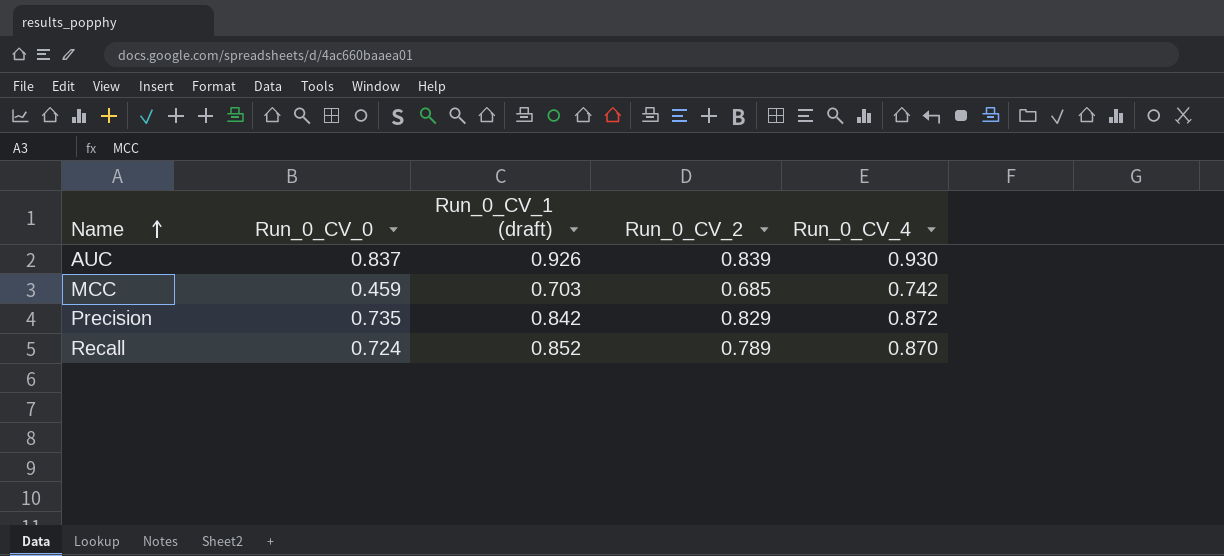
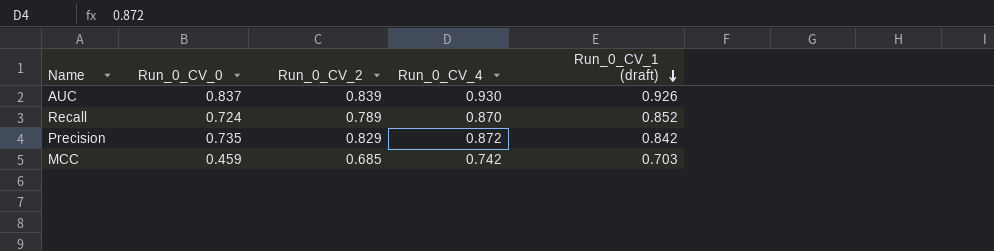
row order: Name ascending -> Run_0_CV_1 (draft) descending
column Run_0_CV_1 (draft) | position: 3 -> 5

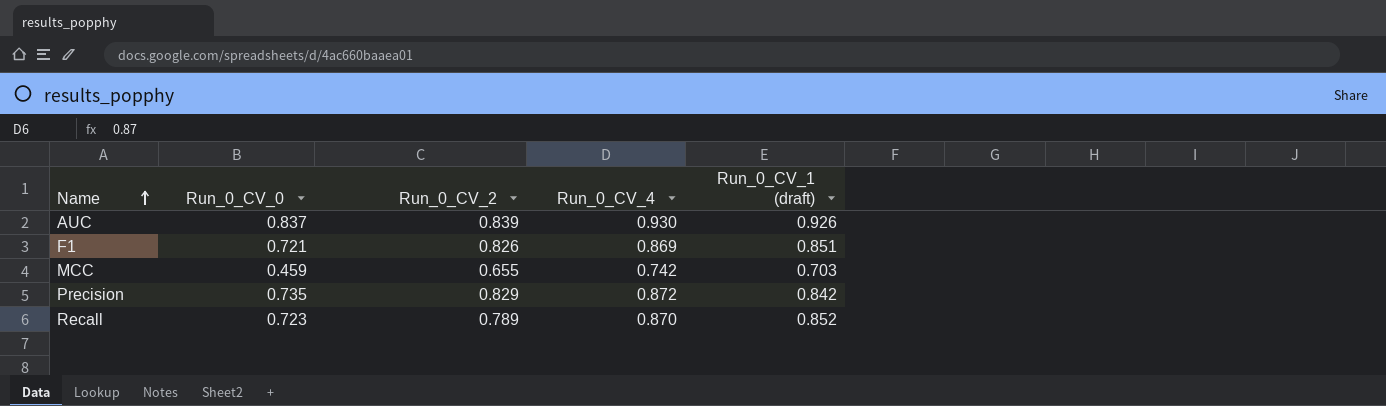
row order: Run_0_CV_1 (draft) descending -> Name ascending
row F1: none -> 0.721 | 0.826 | 0.869 | 0.851
MCC | Run_0_CV_2: 0.685 -> 0.655
Recall | Run_0_CV_0: 0.724 -> 0.723

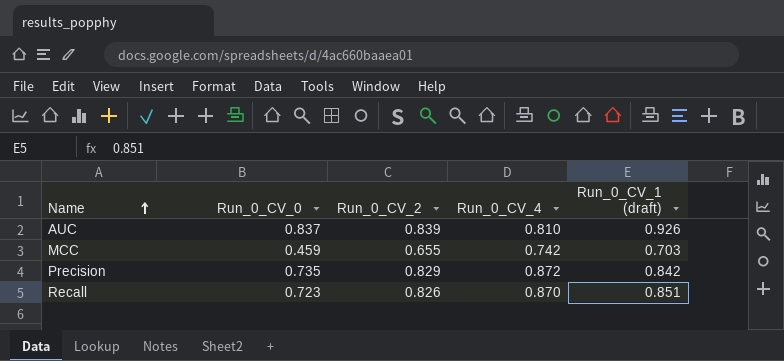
row F1: 0.721 | 0.826 | 0.869 | 0.851 -> none
AUC | Run_0_CV_4: 0.930 -> 0.810
Recall | Run_0_CV_2: 0.789 -> 0.826
Recall | Run_0_CV_1 (draft): 0.852 -> 0.851

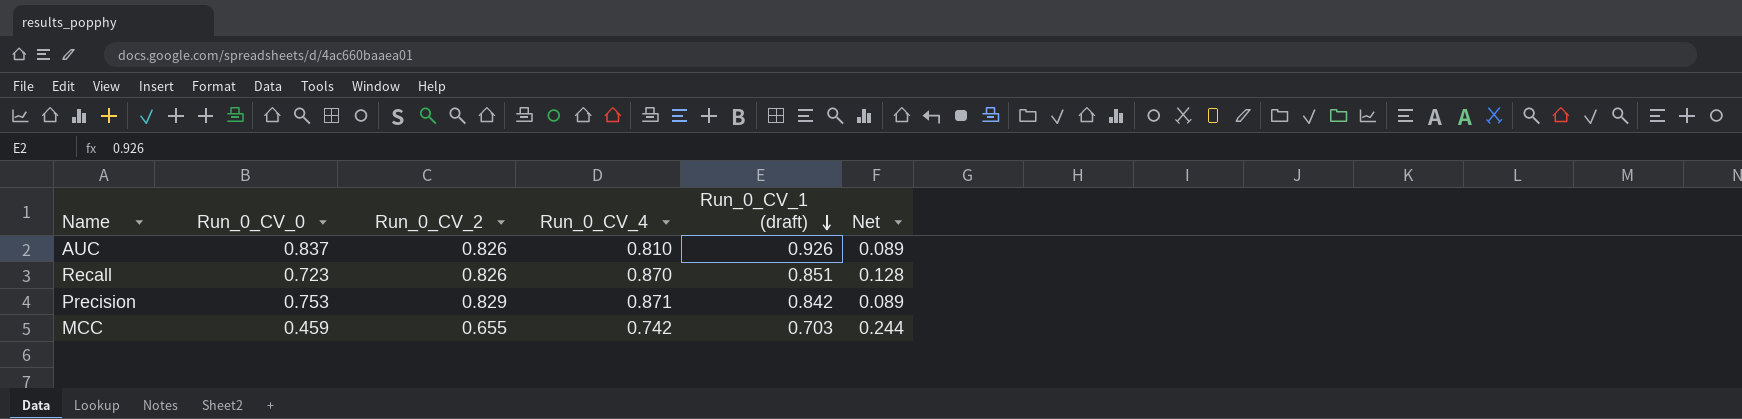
row order: Name ascending -> Run_0_CV_1 (draft) descending
column Net | formula: none -> [Run_0_CV_1 (draft)] - [Run_0_CV_0]
AUC | Run_0_CV_2: 0.839 -> 0.826
Precision | Run_0_CV_0: 0.735 -> 0.753
Precision | Run_0_CV_4: 0.872 -> 0.871

